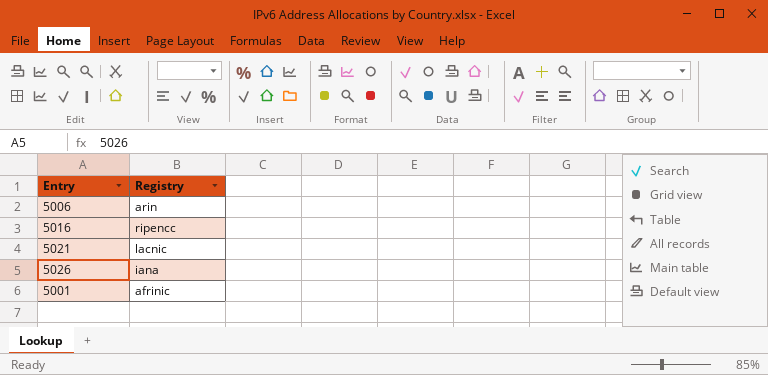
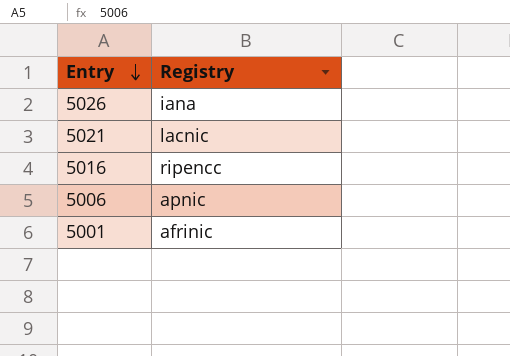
row order: none -> Entry descending
5006 | Registry: arin -> apnic

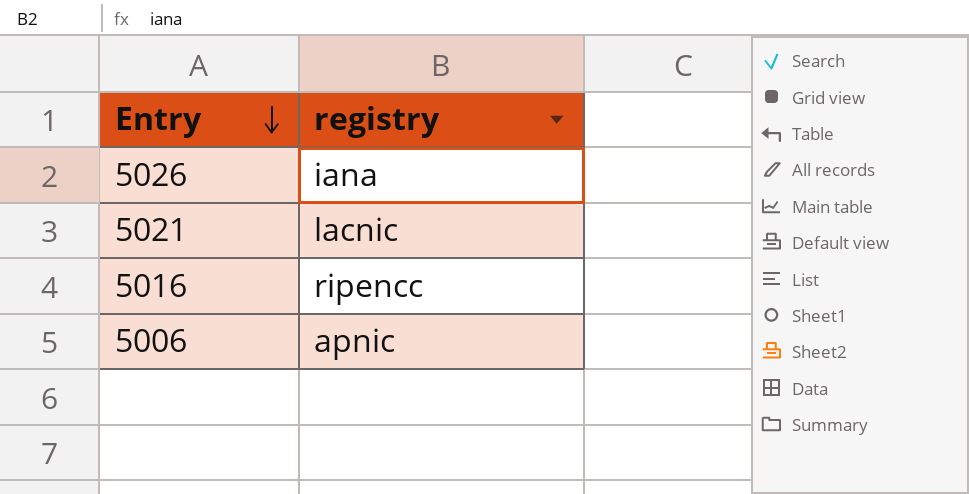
column name: Registry -> registry
row 5001: afrinic -> none

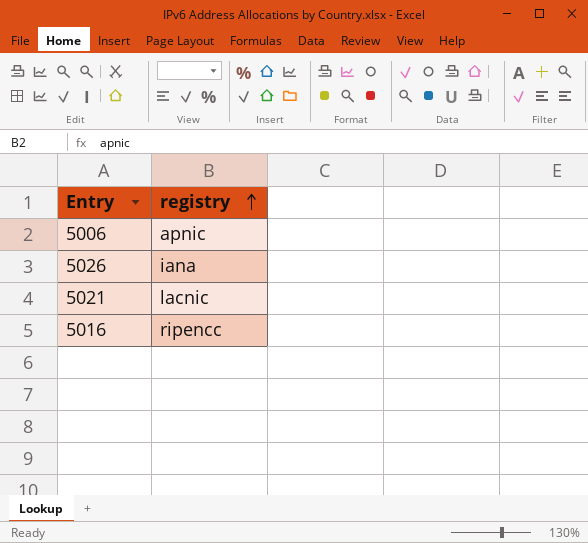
row order: Entry descending -> registry ascending

